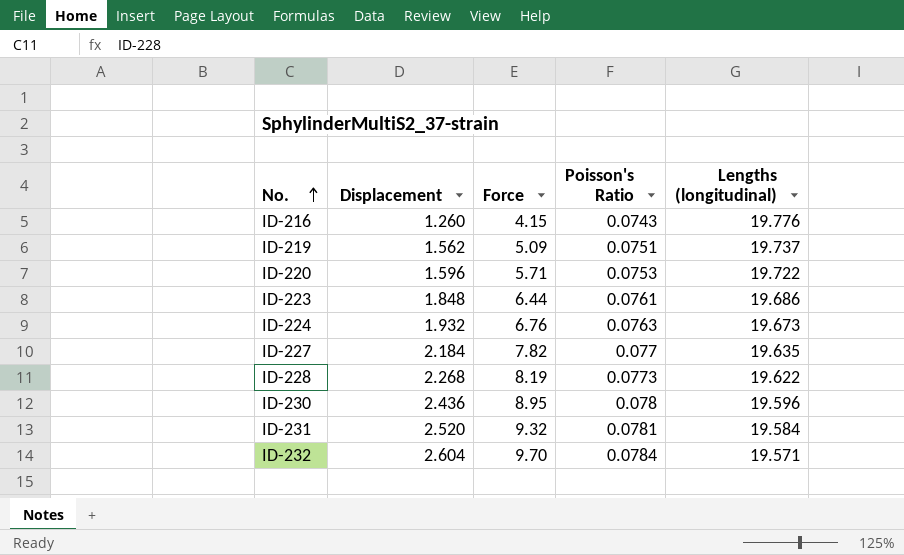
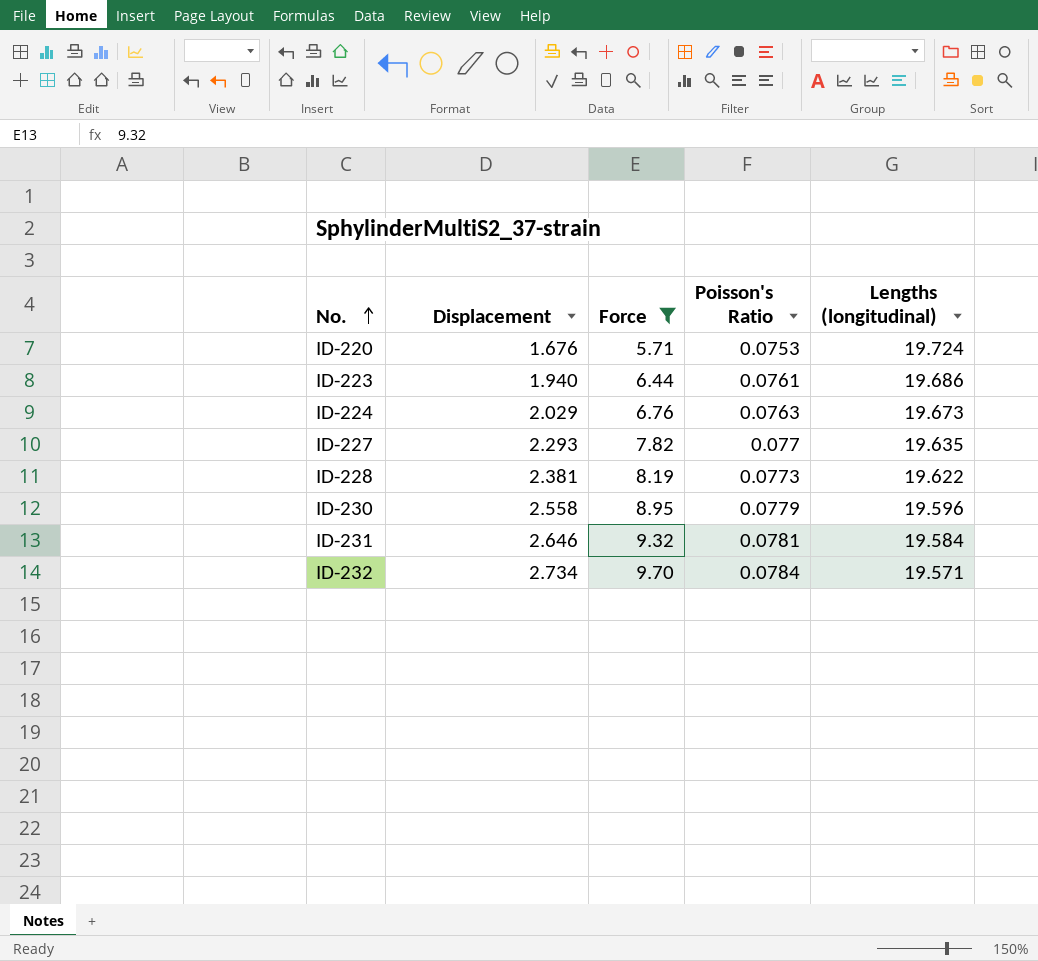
filter: none -> Force >= 5.71
ID-220 | Displacement: 1.596 -> 1.676
ID-220 | Lengths (longitudinal): 19.722 -> 19.724
ID-223 | Displacement: 1.848 -> 1.940
ID-224 | Displacement: 1.932 -> 2.029
ID-227 | Displacement: 2.184 -> 2.293
ID-228 | Displacement: 2.268 -> 2.381
ID-230 | Displacement: 2.436 -> 2.558
ID-230 | Poisson's Ratio: 0.078 -> 0.0779
ID-231 | Displacement: 2.520 -> 2.646
ID-232 | Displacement: 2.604 -> 2.734

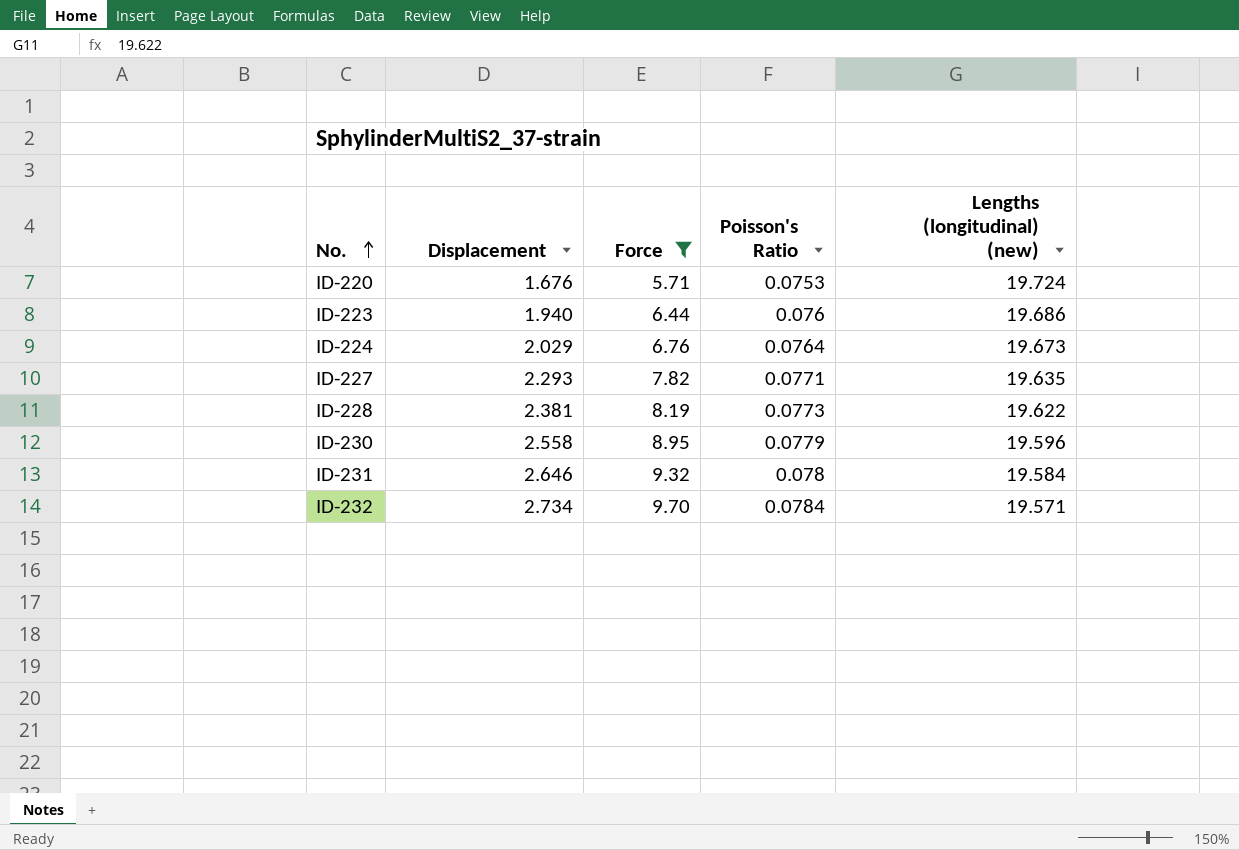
column name: Lengths (longitudinal) -> Lengths (longitudinal) (new)
ID-223 | Poisson's Ratio: 0.0761 -> 0.076
ID-224 | Poisson's Ratio: 0.0763 -> 0.0764
ID-227 | Poisson's Ratio: 0.077 -> 0.0771
ID-231 | Poisson's Ratio: 0.0781 -> 0.078

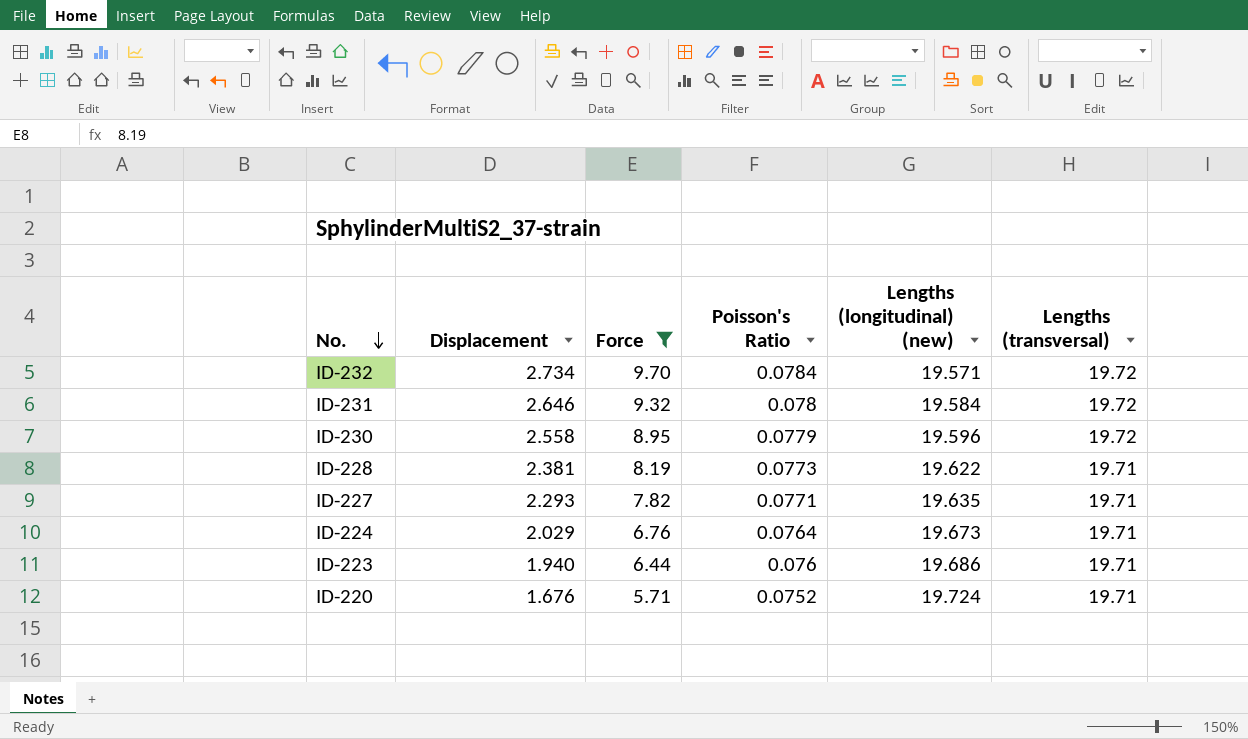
row order: No. ascending -> No. descending
column Lengths (transversal) | position: none -> 6
ID-220 | Poisson's Ratio: 0.0753 -> 0.0752

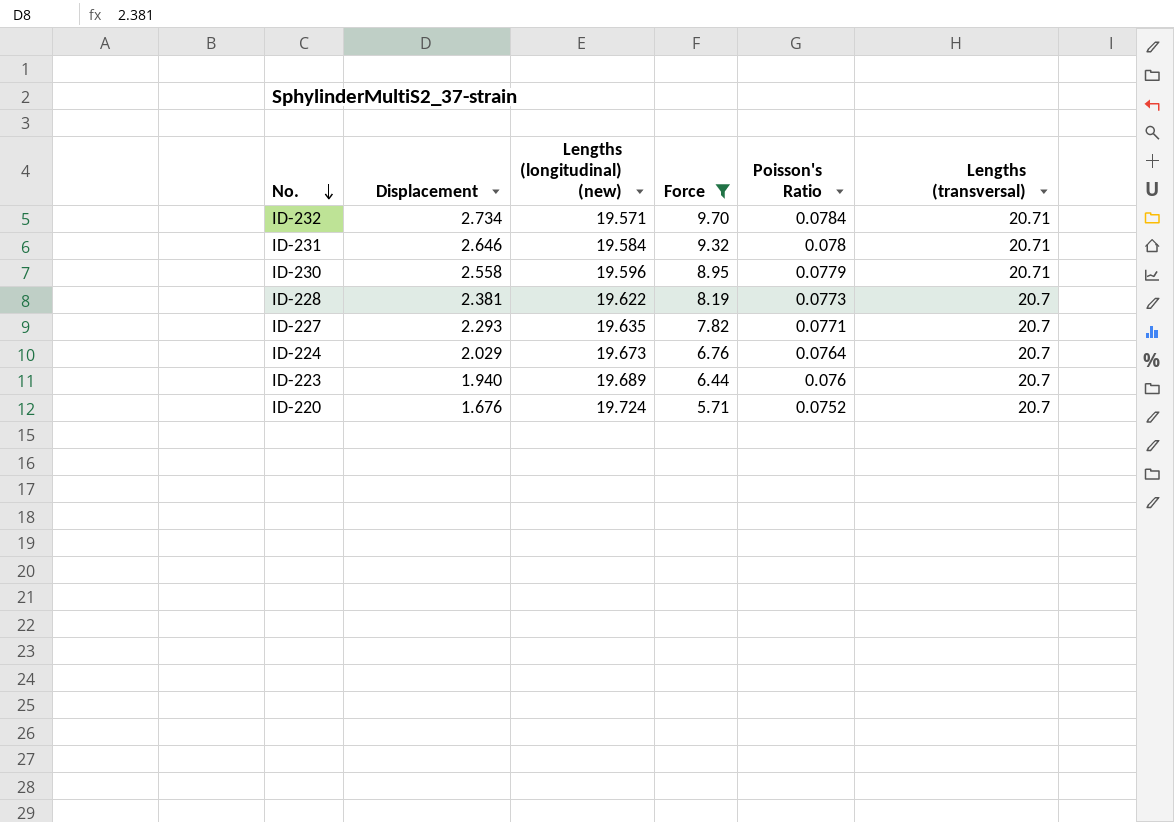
column Lengths (longitudinal) (new) | position: 5 -> 3
ID-232 | Lengths (transversal): 19.72 -> 20.71
ID-231 | Lengths (transversal): 19.72 -> 20.71
ID-230 | Lengths (transversal): 19.72 -> 20.71
ID-228 | Lengths (transversal): 19.71 -> 20.7
ID-227 | Lengths (transversal): 19.71 -> 20.7
ID-224 | Lengths (transversal): 19.71 -> 20.7
ID-223 | Lengths (longitudinal) (new): 19.686 -> 19.689
ID-223 | Lengths (transversal): 19.71 -> 20.7
ID-220 | Lengths (transversal): 19.71 -> 20.7

